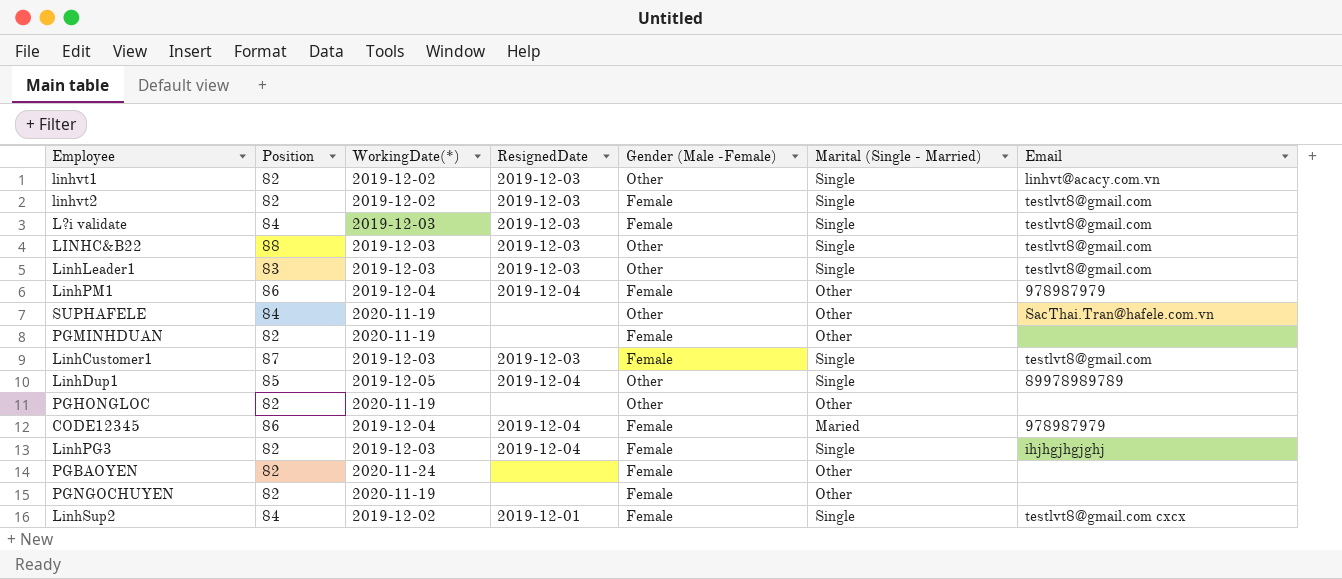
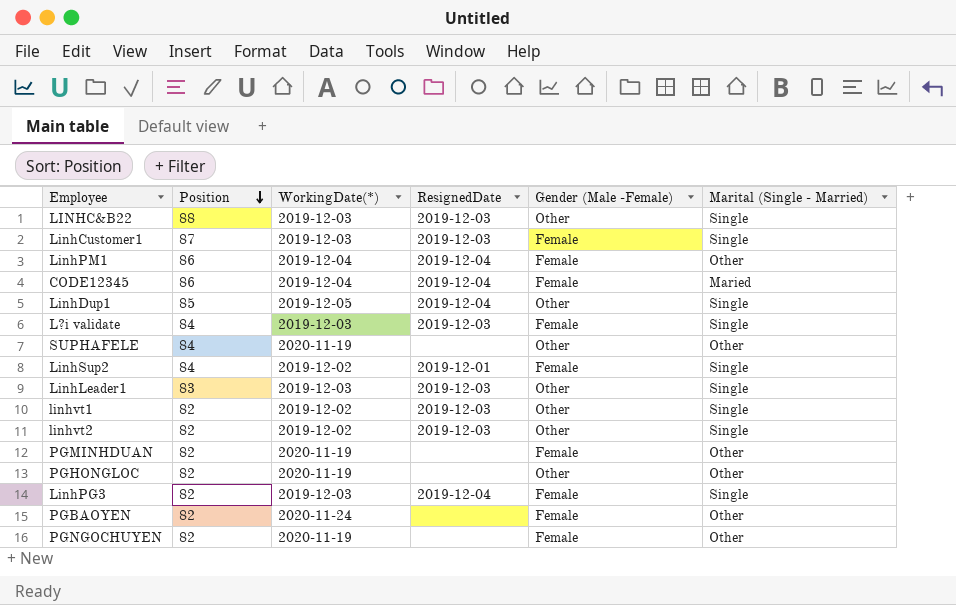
row order: none -> Position descending
column Email | position: 7 -> none
linhvt2 | Gender (Male -Female): Female -> Other

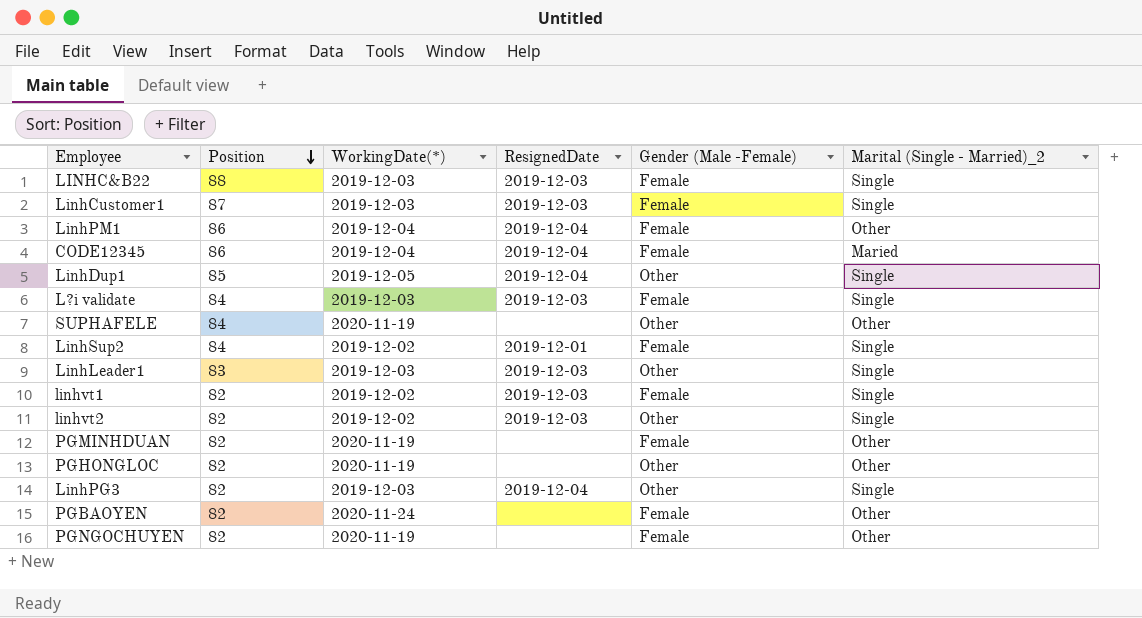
column name: Marital (Single - Married) -> Marital (Single - Married)_2
LINHC&B22 | Gender (Male -Female): Other -> Female
linhvt1 | Gender (Male -Female): Other -> Female
LinhPG3 | Gender (Male -Female): Female -> Other

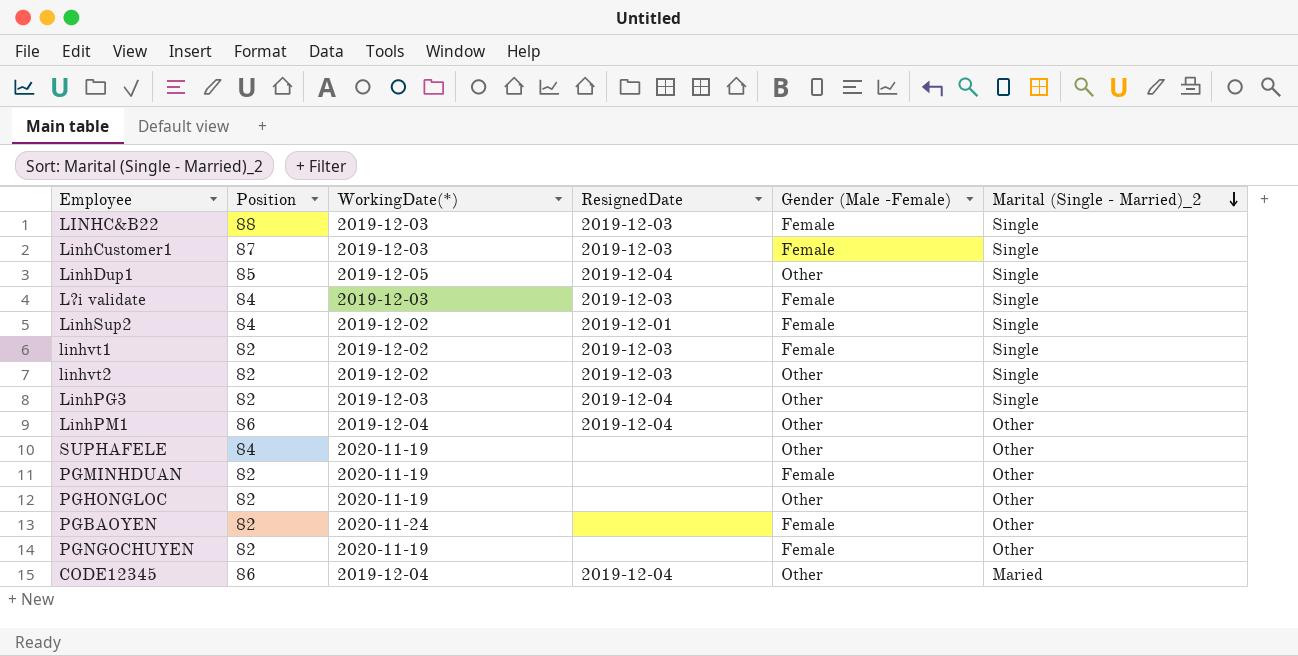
row order: Position descending -> Marital (Single - Married)_2 descending
row LinhLeader1: 83 | 2019-12-03 | 2019-12-03 | Other | Single -> none
LinhPM1 | Gender (Male -Female): Female -> Other
CODE12345 | Gender (Male -Female): Female -> Other

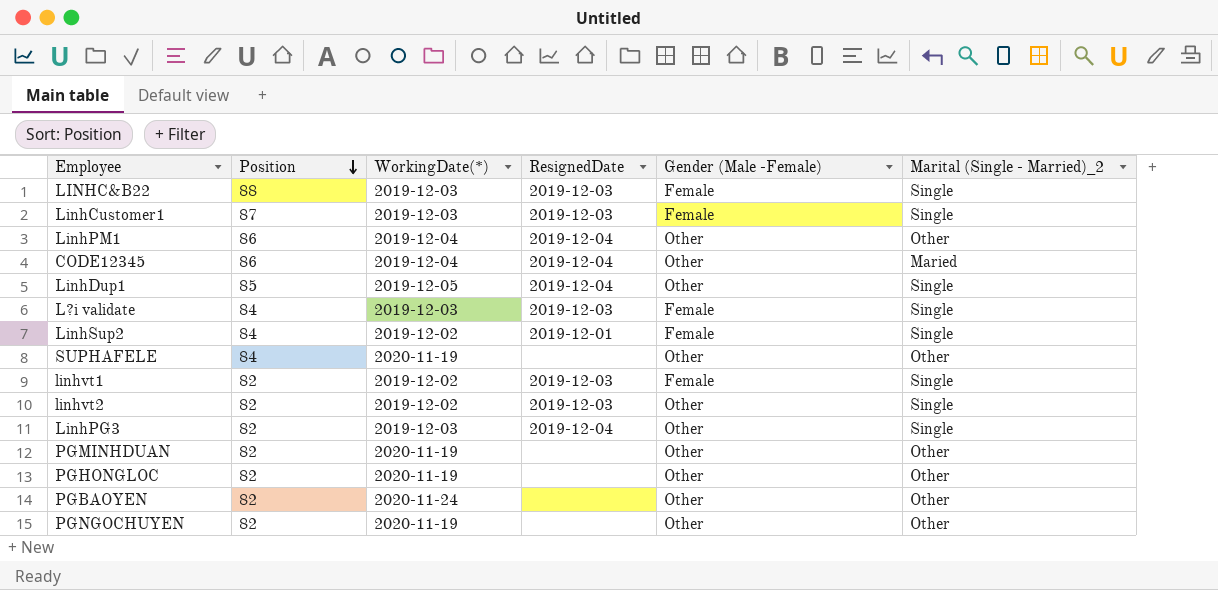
row order: Marital (Single - Married)_2 descending -> Position descending
PGMINHDUAN | Gender (Male -Female): Female -> Other
PGBAOYEN | Gender (Male -Female): Female -> Other
PGNGOCHUYEN | Gender (Male -Female): Female -> Other

